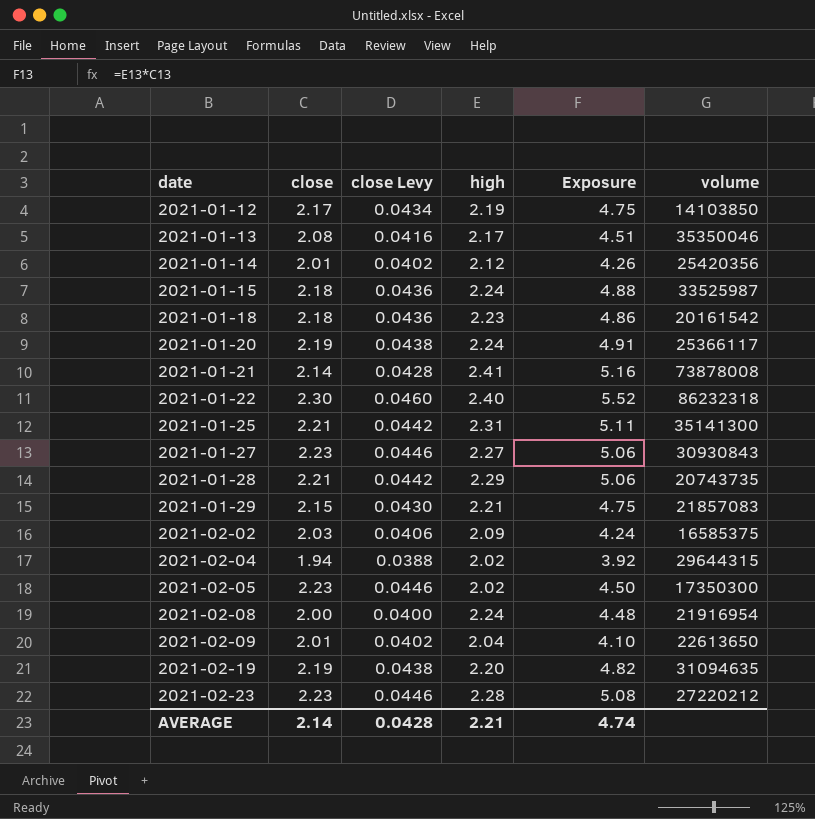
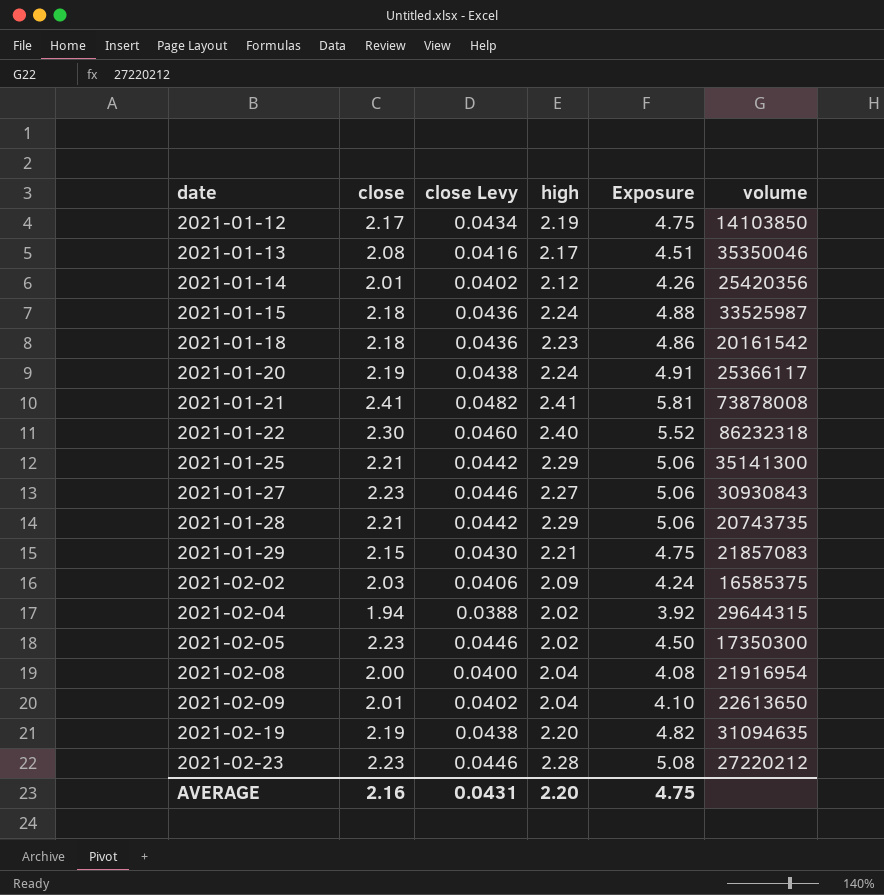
2021-01-21 | close: 2.14 -> 2.41
2021-01-21 | close Levy: 0.0428 -> 0.0482
2021-01-21 | Exposure: 5.16 -> 5.81
2021-01-25 | high: 2.31 -> 2.29
2021-01-25 | Exposure: 5.11 -> 5.06
2021-02-08 | high: 2.24 -> 2.04
2021-02-08 | Exposure: 4.48 -> 4.08
AVERAGE | close: 2.14 -> 2.16
AVERAGE | close Levy: 0.0428 -> 0.0431
AVERAGE | high: 2.21 -> 2.20
AVERAGE | Exposure: 4.74 -> 4.75

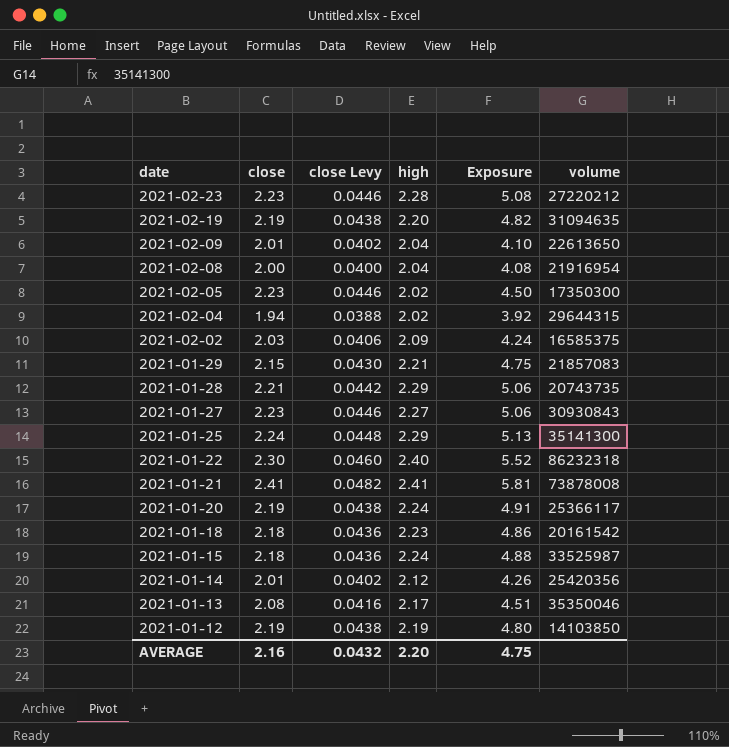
row order: date ascending -> date descending
2021-01-25 | close: 2.21 -> 2.24
2021-01-25 | close Levy: 0.0442 -> 0.0448
2021-01-25 | Exposure: 5.06 -> 5.13
2021-01-12 | close: 2.17 -> 2.19
2021-01-12 | close Levy: 0.0434 -> 0.0438
2021-01-12 | Exposure: 4.75 -> 4.80
AVERAGE | close Levy: 0.0431 -> 0.0432

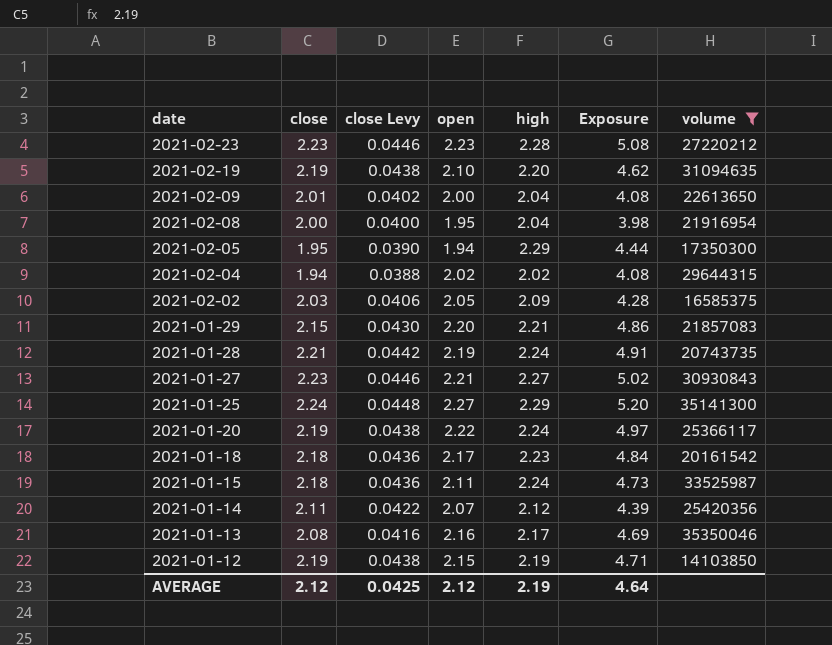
filter: none -> volume <= 35350046
column open | position: none -> 4
column Exposure | formula: [close] * [high] -> [open] * [high]
2021-02-05 | close: 2.23 -> 1.95
2021-02-05 | close Levy: 0.0446 -> 0.0390
2021-02-05 | high: 2.02 -> 2.29
2021-01-28 | high: 2.29 -> 2.24
2021-01-14 | close: 2.01 -> 2.11
2021-01-14 | close Levy: 0.0402 -> 0.0422
AVERAGE | close: 2.16 -> 2.12
AVERAGE | close Levy: 0.0432 -> 0.0425
AVERAGE | high: 2.20 -> 2.19
AVERAGE | Exposure: 4.75 -> 4.64

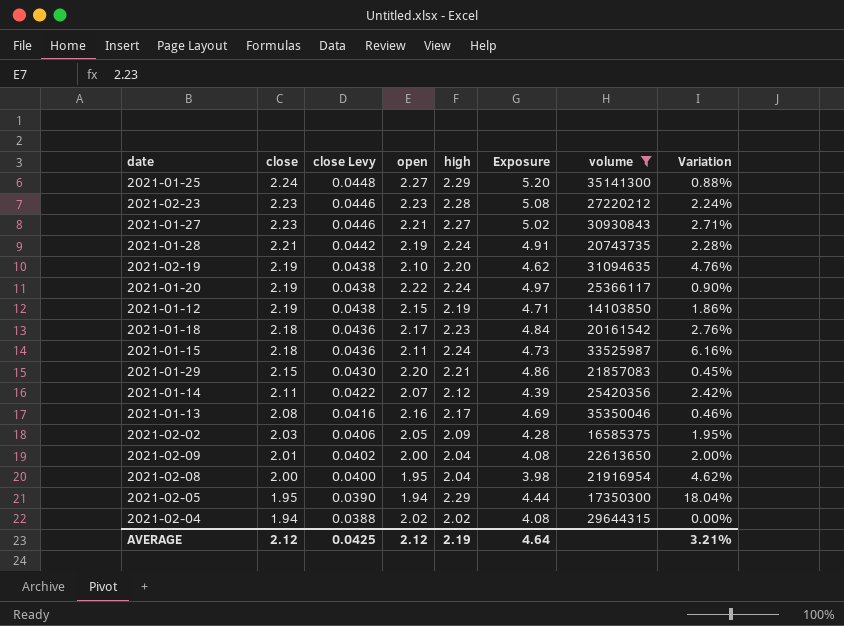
row order: date descending -> close descending
column Variation | formula: none -> ([high] - [open]) / [open]

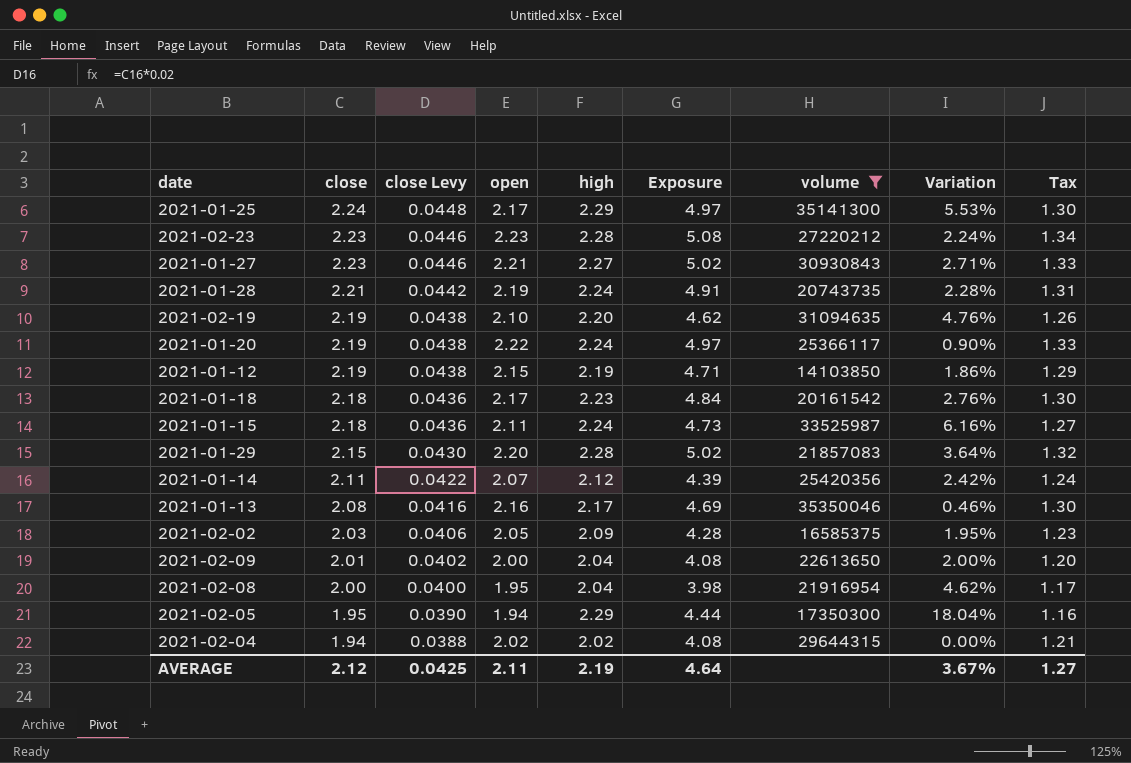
column Tax | formula: none -> [open] * 0.6
2021-01-25 | open: 2.27 -> 2.17
2021-01-25 | Exposure: 5.20 -> 4.97
2021-01-25 | Variation: 0.88% -> 5.53%
2021-01-29 | high: 2.21 -> 2.28
2021-01-29 | Exposure: 4.86 -> 5.02
2021-01-29 | Variation: 0.45% -> 3.64%
AVERAGE | open: 2.12 -> 2.11
AVERAGE | Variation: 3.21% -> 3.67%

